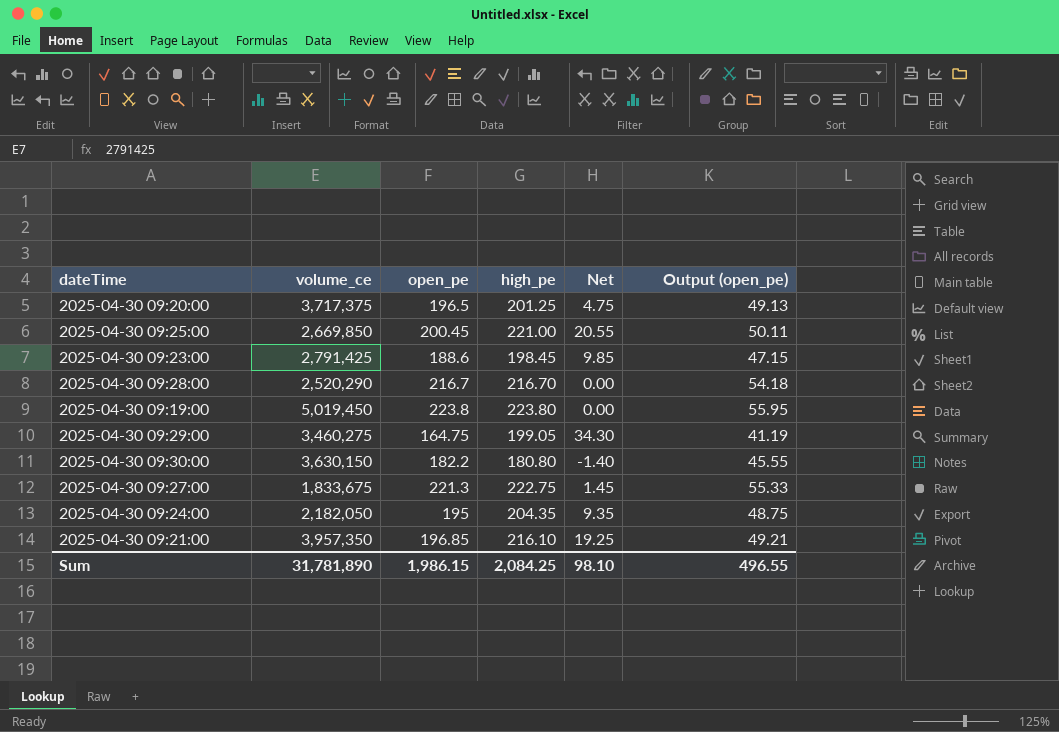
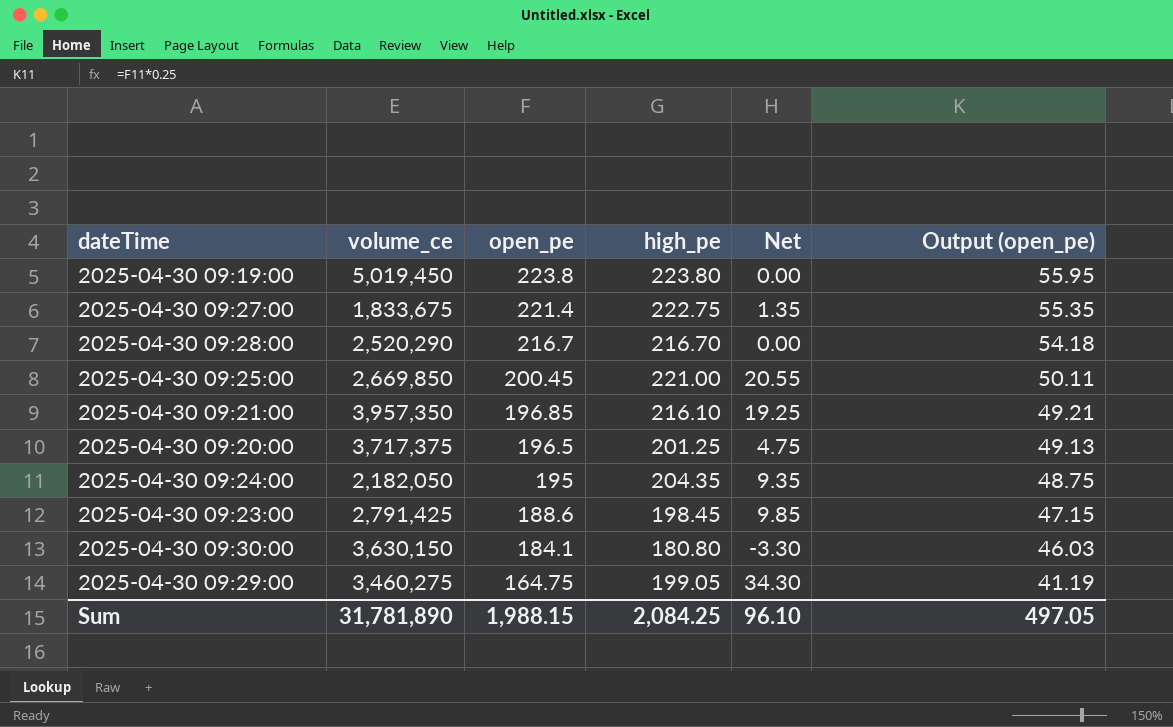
row order: none -> open_pe descending
2025-04-30 09:27:00 | open_pe: 221.3 -> 221.4
2025-04-30 09:27:00 | Net: 1.45 -> 1.35
2025-04-30 09:27:00 | Output (open_pe): 55.33 -> 55.35
2025-04-30 09:30:00 | open_pe: 182.2 -> 184.1
2025-04-30 09:30:00 | Net: -1.40 -> -3.30
2025-04-30 09:30:00 | Output (open_pe): 45.55 -> 46.03
Sum | open_pe: 1,986.15 -> 1,988.15
Sum | Net: 98.10 -> 96.10
Sum | Output (open_pe): 496.55 -> 497.05

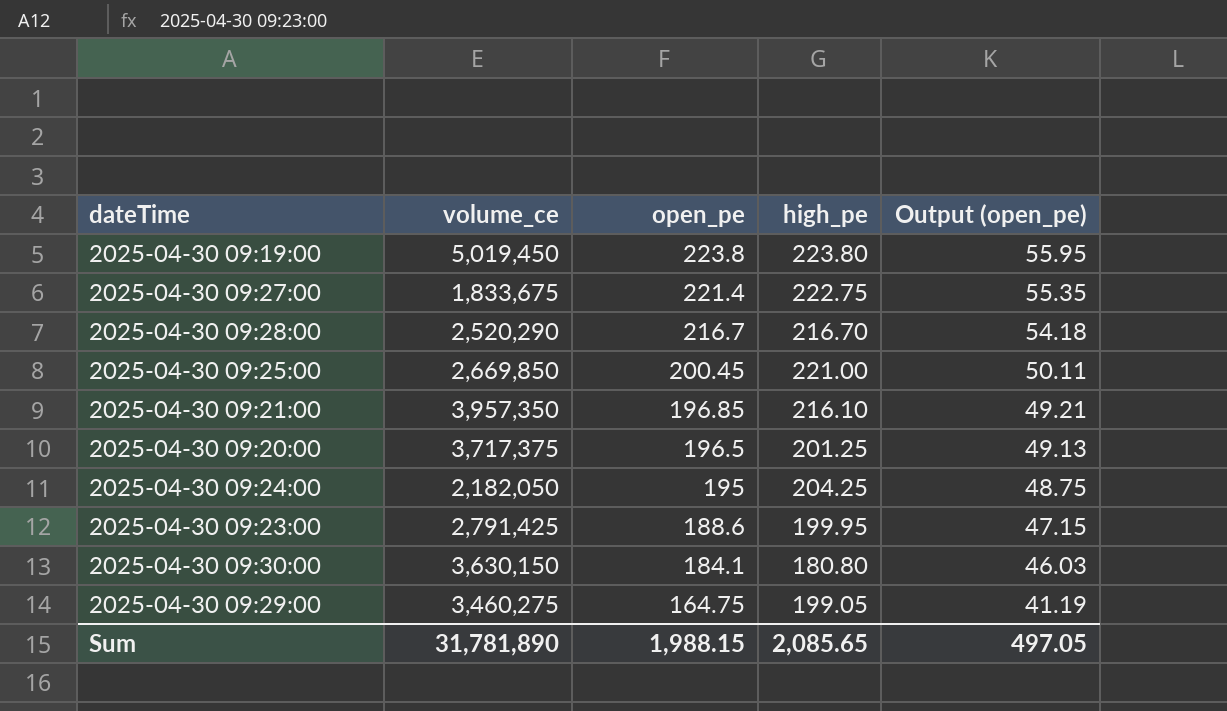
column Net | formula: [high_pe] - [open_pe] -> none
2025-04-30 09:24:00 | high_pe: 204.35 -> 204.25
2025-04-30 09:23:00 | high_pe: 198.45 -> 199.95
Sum | high_pe: 2,084.25 -> 2,085.65

